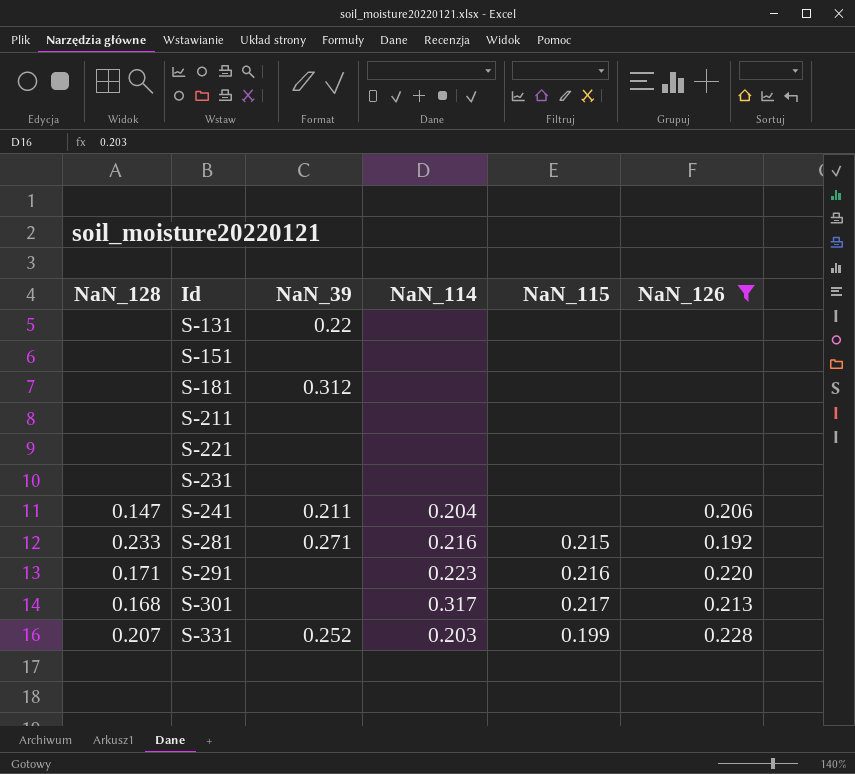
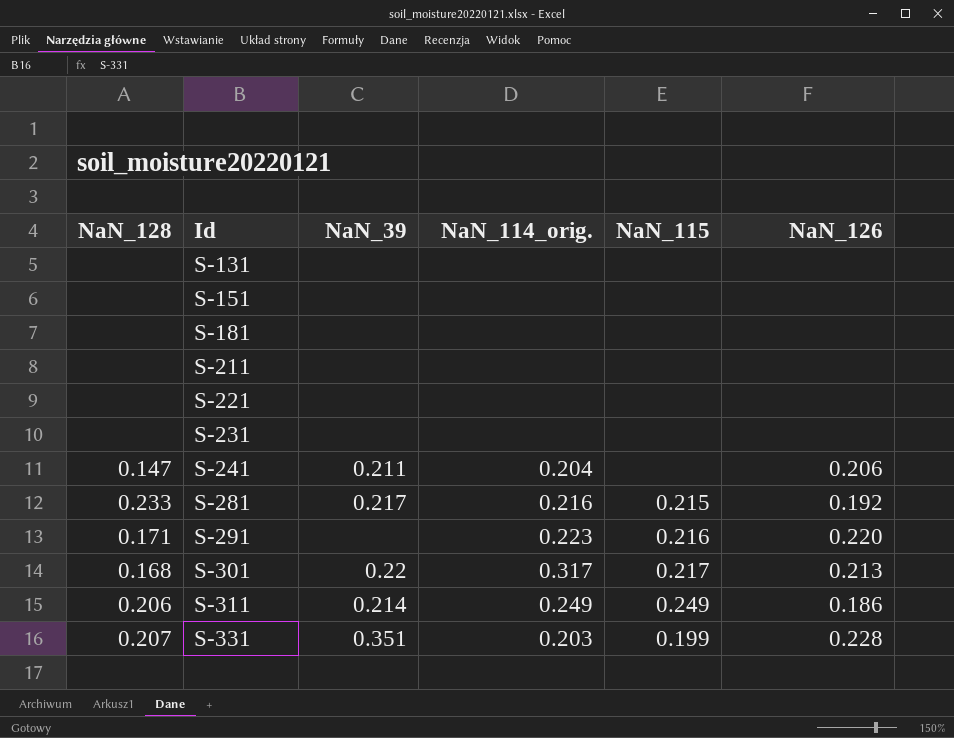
filter: NaN_126 != 0.186 -> none
column name: NaN_114 -> NaN_114_orig.
S-131 | NaN_39: 0.22 -> none
S-181 | NaN_39: 0.312 -> none
S-281 | NaN_39: 0.271 -> 0.217
S-301 | NaN_39: none -> 0.22
S-331 | NaN_39: 0.252 -> 0.351

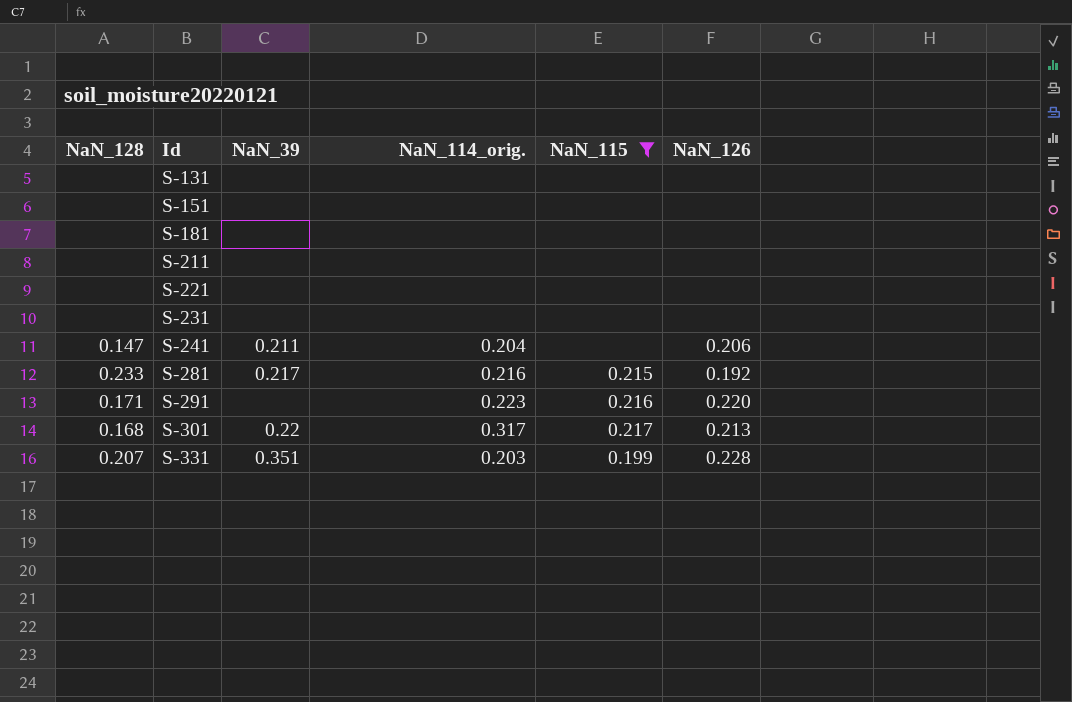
filter: none -> NaN_115 != 0.249

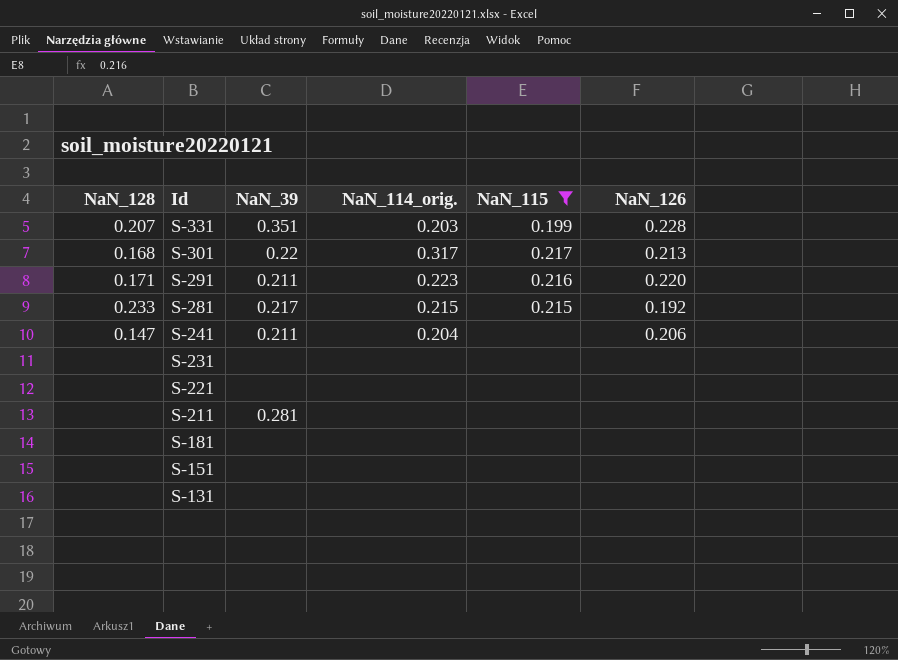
row order: Id ascending -> Id descending
S-291 | NaN_39: none -> 0.211
S-281 | NaN_114_orig.: 0.216 -> 0.215
S-211 | NaN_39: none -> 0.281

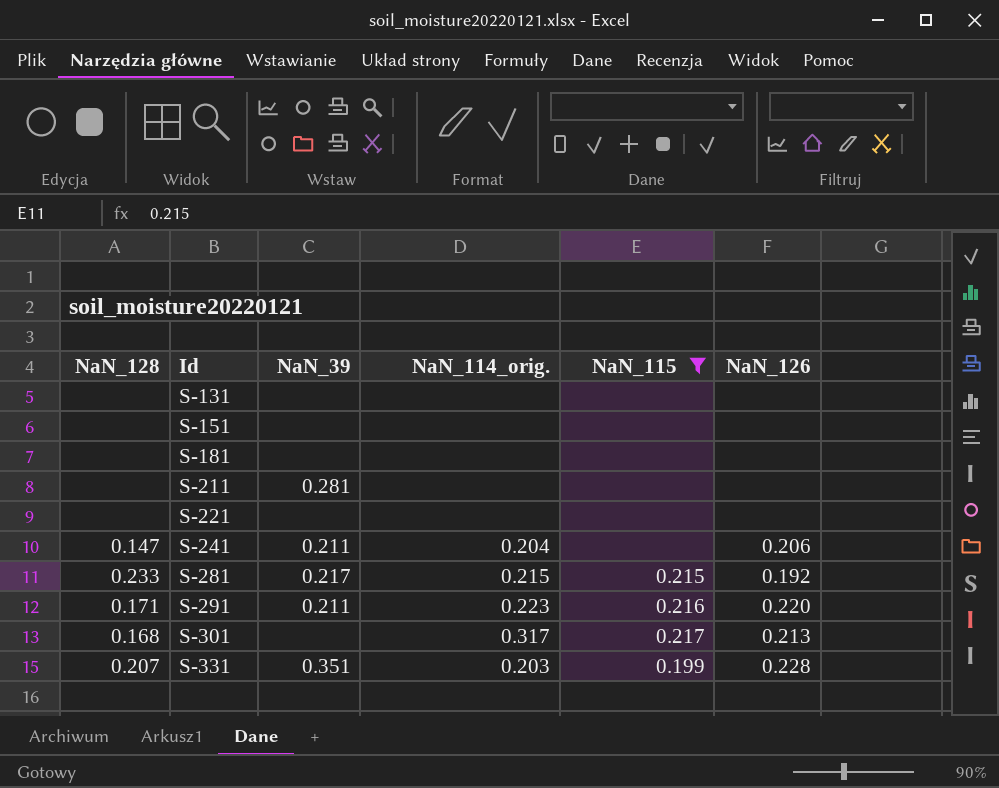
row order: Id descending -> Id ascending
row S-231: none | none | none | none | none -> none
S-301 | NaN_39: 0.22 -> none

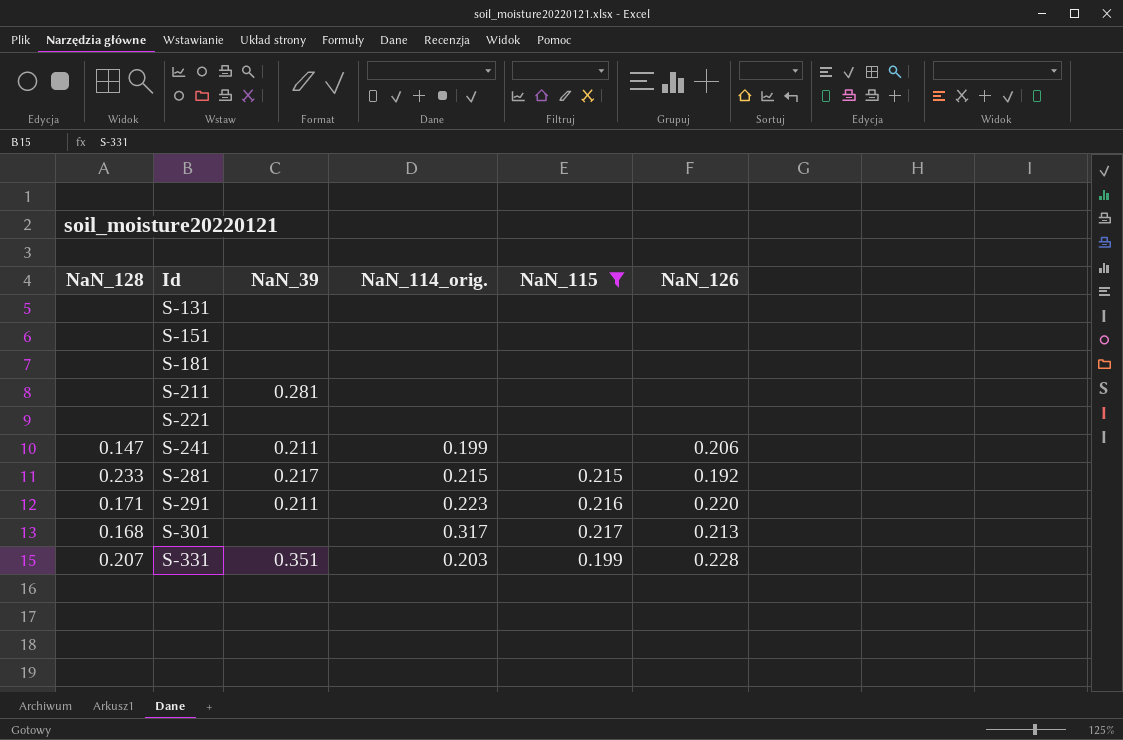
S-241 | NaN_114_orig.: 0.204 -> 0.199

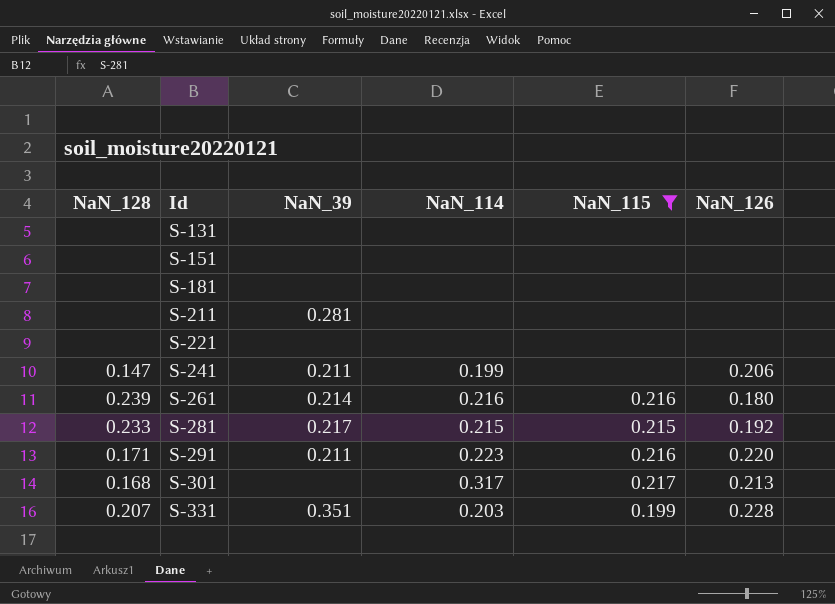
column name: NaN_114_orig. -> NaN_114
row S-261: none -> 0.239 | 0.214 | 0.216 | 0.216 | 0.180

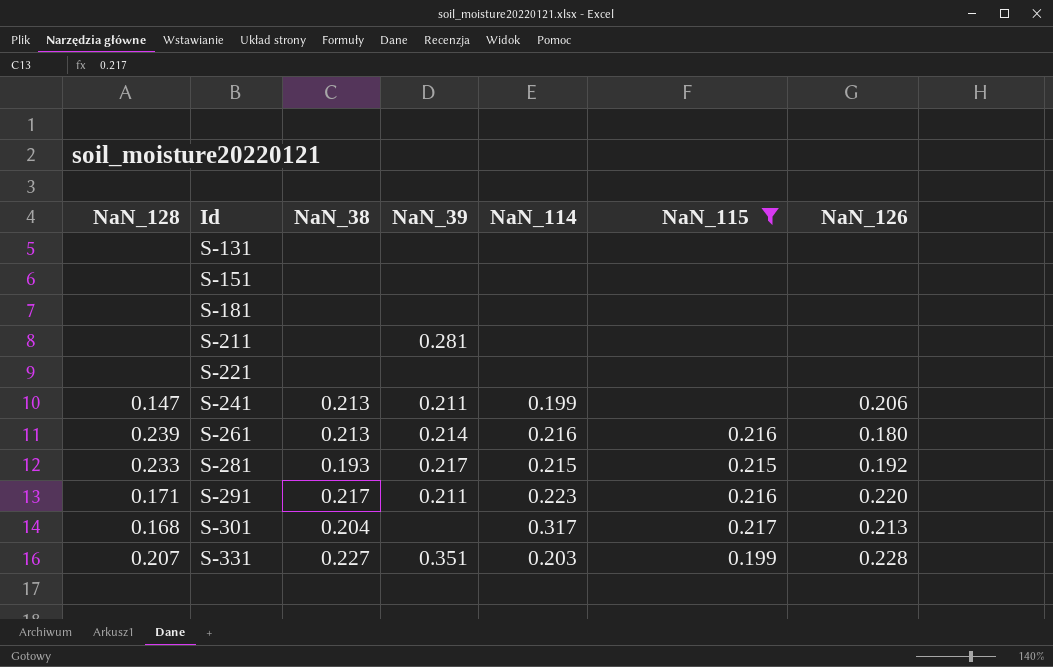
column NaN_38 | position: none -> 3

